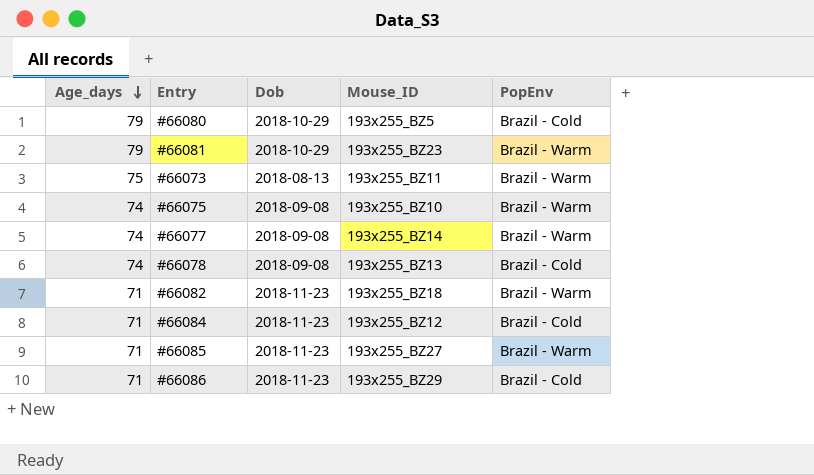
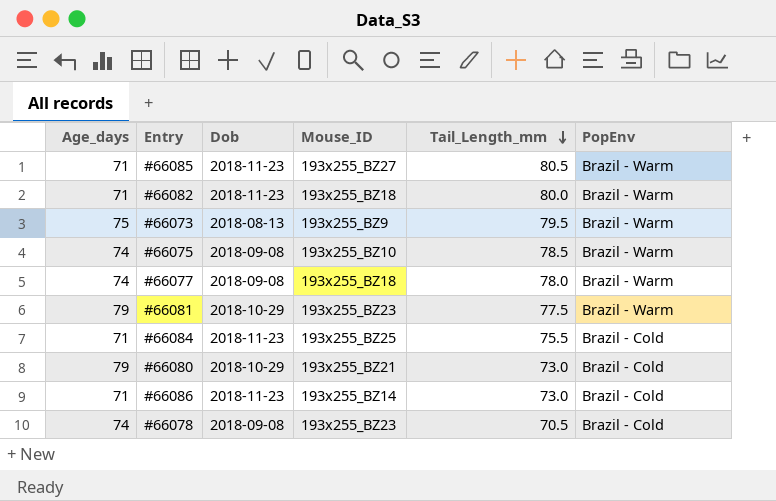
row order: Age_days descending -> Tail_Length_mm descending
column Tail_Length_mm | position: none -> 5
#66073 | Mouse_ID: 193x255_BZ11 -> 193x255_BZ9
#66077 | Mouse_ID: 193x255_BZ14 -> 193x255_BZ18
#66084 | Mouse_ID: 193x255_BZ12 -> 193x255_BZ25
#66080 | Mouse_ID: 193x255_BZ5 -> 193x255_BZ21
#66086 | Mouse_ID: 193x255_BZ29 -> 193x255_BZ14
#66078 | Mouse_ID: 193x255_BZ13 -> 193x255_BZ23

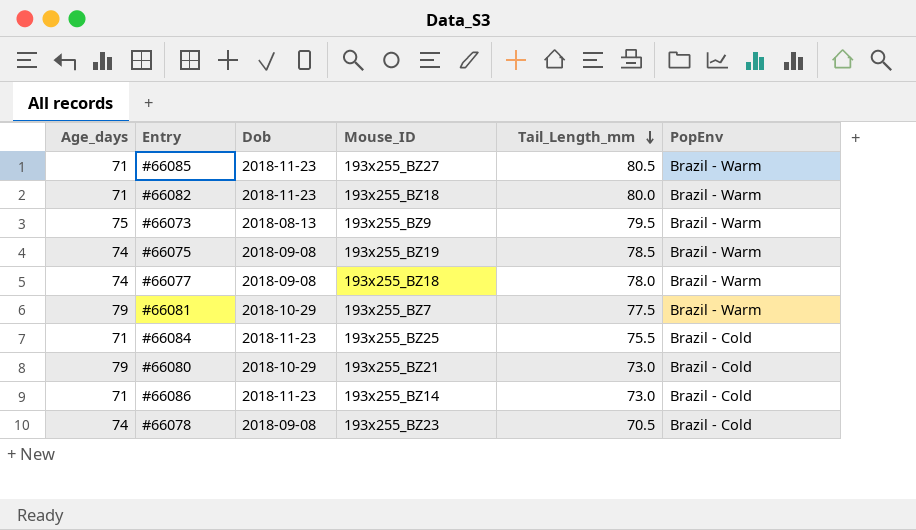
#66075 | Mouse_ID: 193x255_BZ10 -> 193x255_BZ19
#66081 | Mouse_ID: 193x255_BZ23 -> 193x255_BZ7

